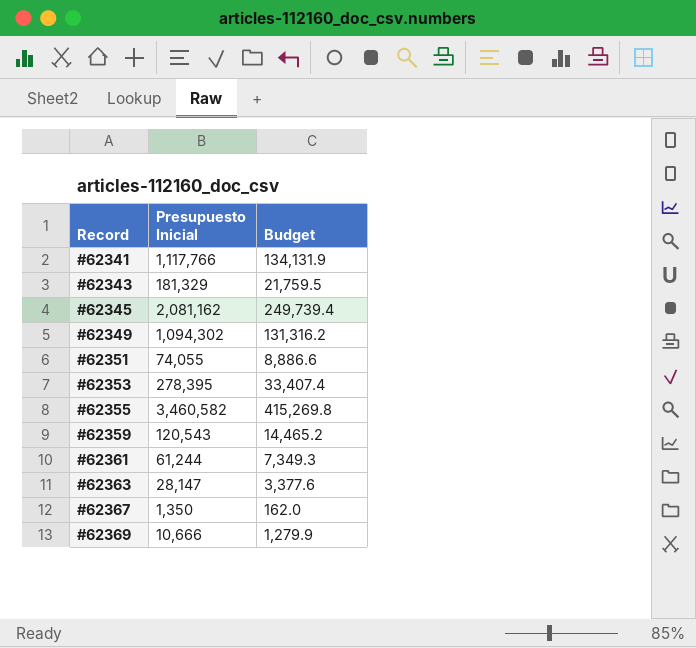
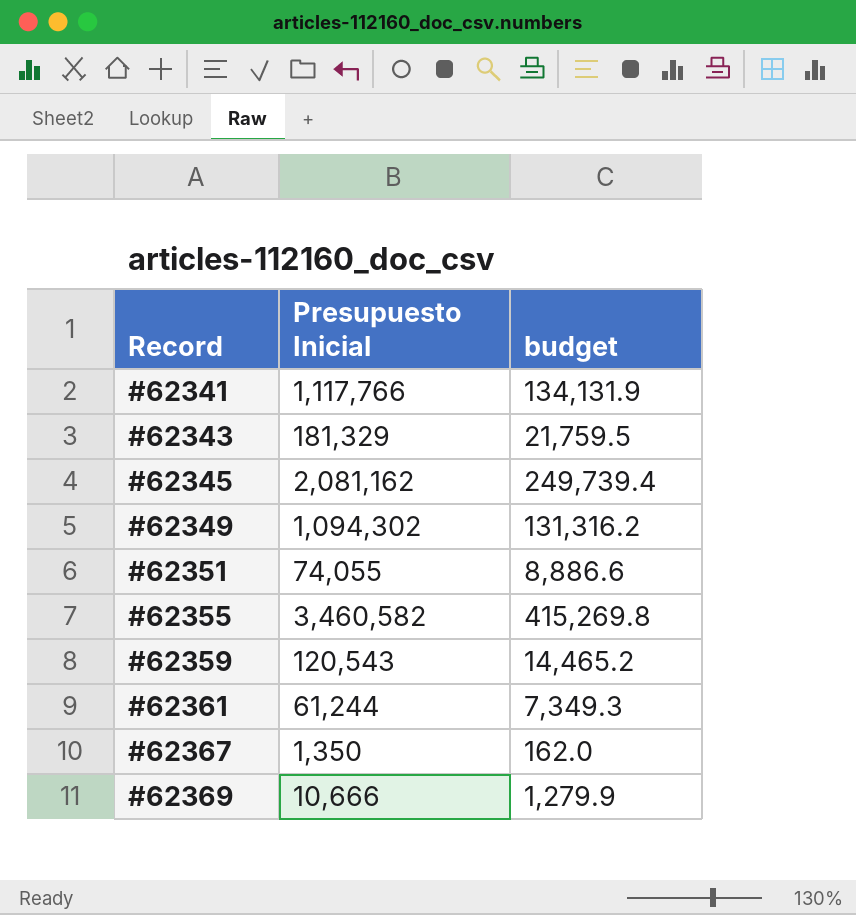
column name: Budget -> budget
row #62353: 278,395 | 33,407.4 -> none
row #62363: 28,147 | 3,377.6 -> none

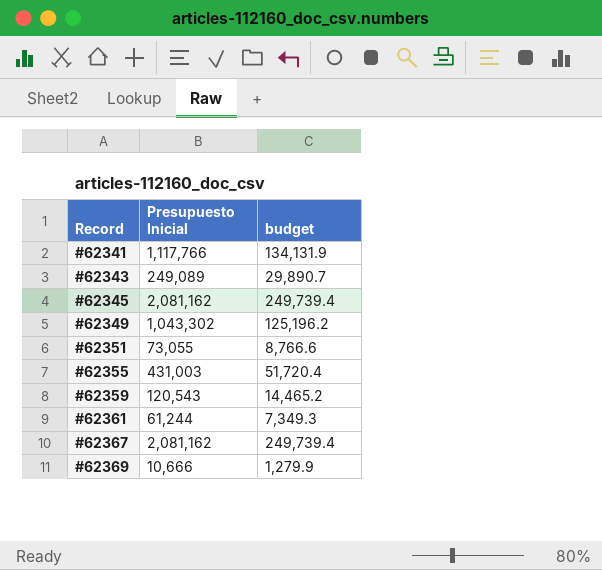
#62343 | Presupuesto Inicial: 181,329 -> 249,089
#62343 | budget: 21,759.5 -> 29,890.7
#62349 | Presupuesto Inicial: 1,094,302 -> 1,043,302
#62349 | budget: 131,316.2 -> 125,196.2
#62351 | Presupuesto Inicial: 74,055 -> 73,055
#62351 | budget: 8,886.6 -> 8,766.6
#62355 | Presupuesto Inicial: 3,460,582 -> 431,003
#62355 | budget: 415,269.8 -> 51,720.4
#62367 | Presupuesto Inicial: 1,350 -> 2,081,162
#62367 | budget: 162.0 -> 249,739.4

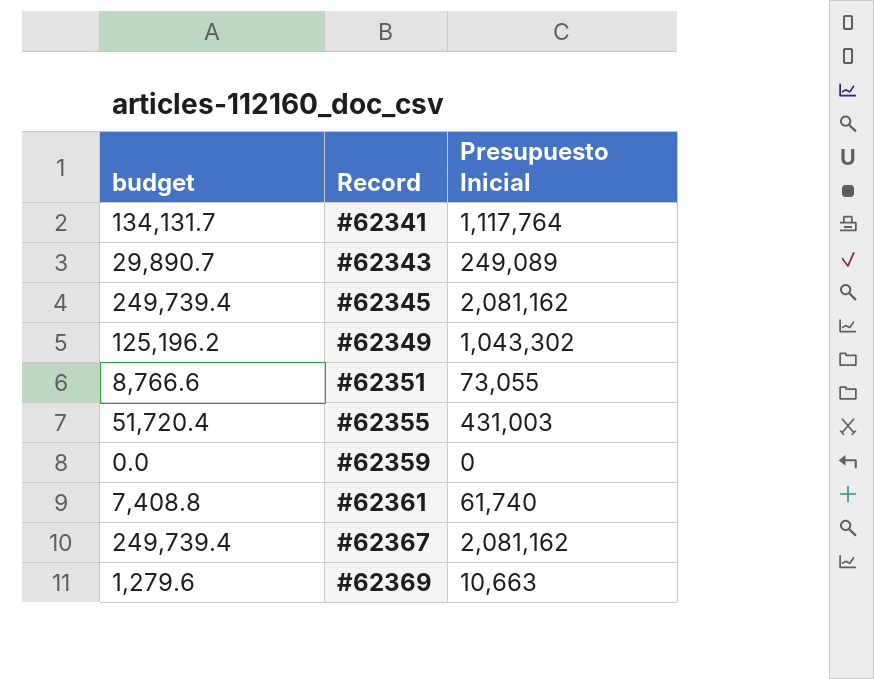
column budget | position: 3 -> 1
#62341 | budget: 134,131.9 -> 134,131.7
#62341 | Presupuesto Inicial: 1,117,766 -> 1,117,764
#62359 | budget: 14,465.2 -> 0.0
#62359 | Presupuesto Inicial: 120,543 -> 0
#62361 | budget: 7,349.3 -> 7,408.8
#62361 | Presupuesto Inicial: 61,244 -> 61,740
#62369 | budget: 1,279.9 -> 1,279.6
#62369 | Presupuesto Inicial: 10,666 -> 10,663

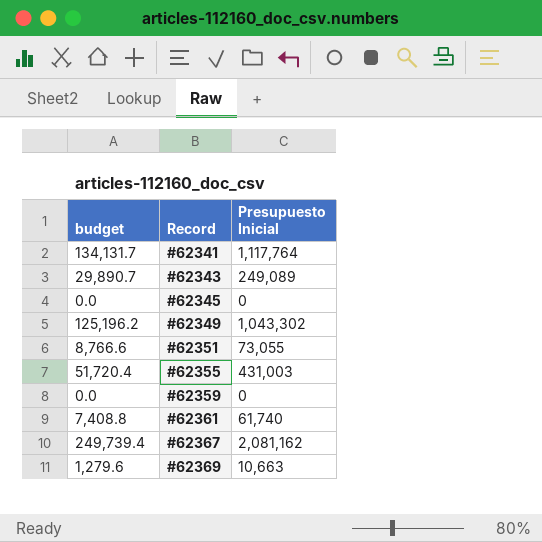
#62345 | budget: 249,739.4 -> 0.0
#62345 | Presupuesto Inicial: 2,081,162 -> 0

